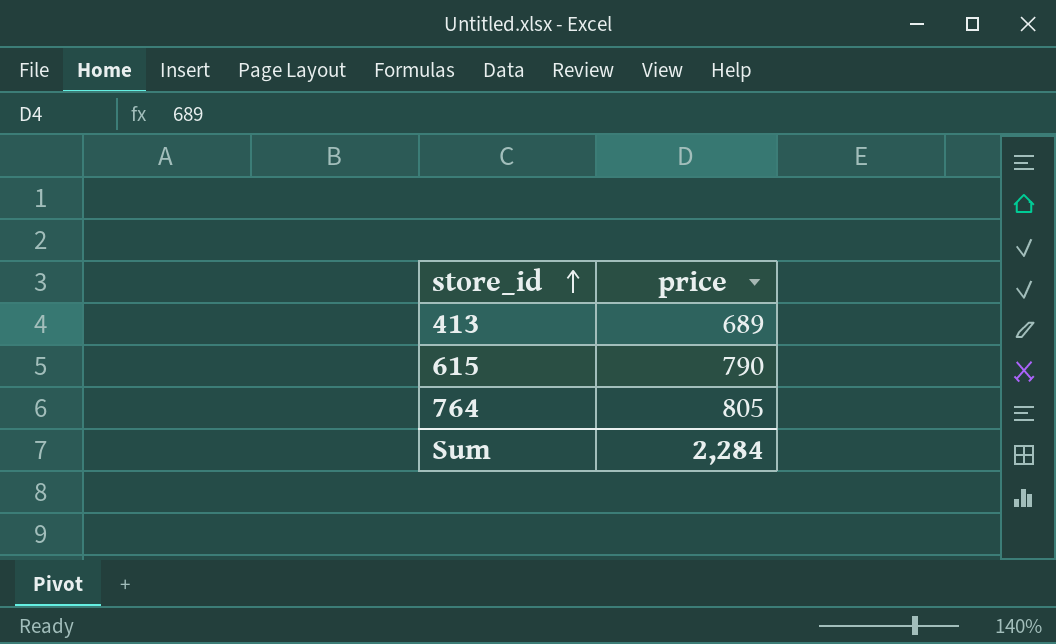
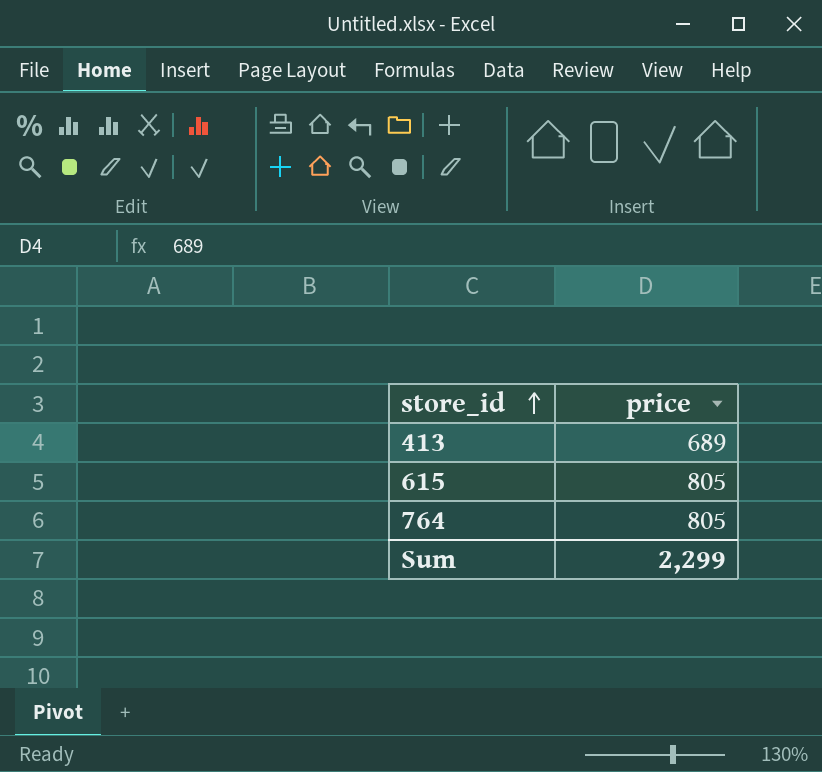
615 | price: 790 -> 805
Sum | price: 2,284 -> 2,299

